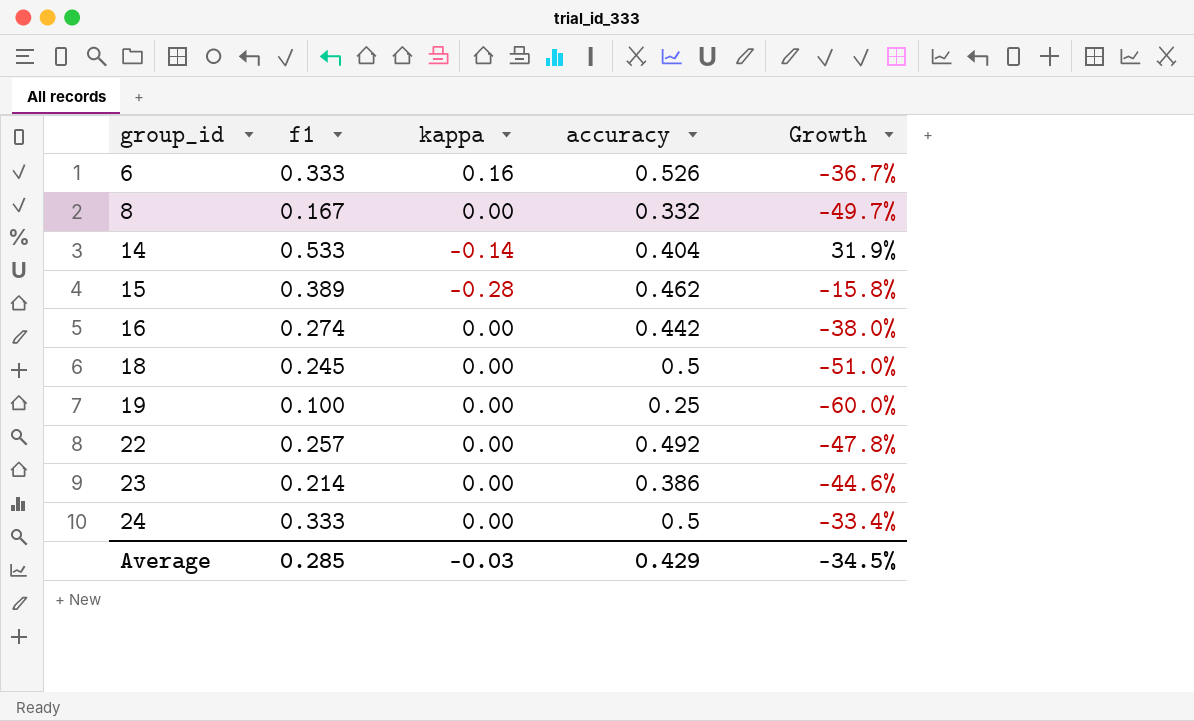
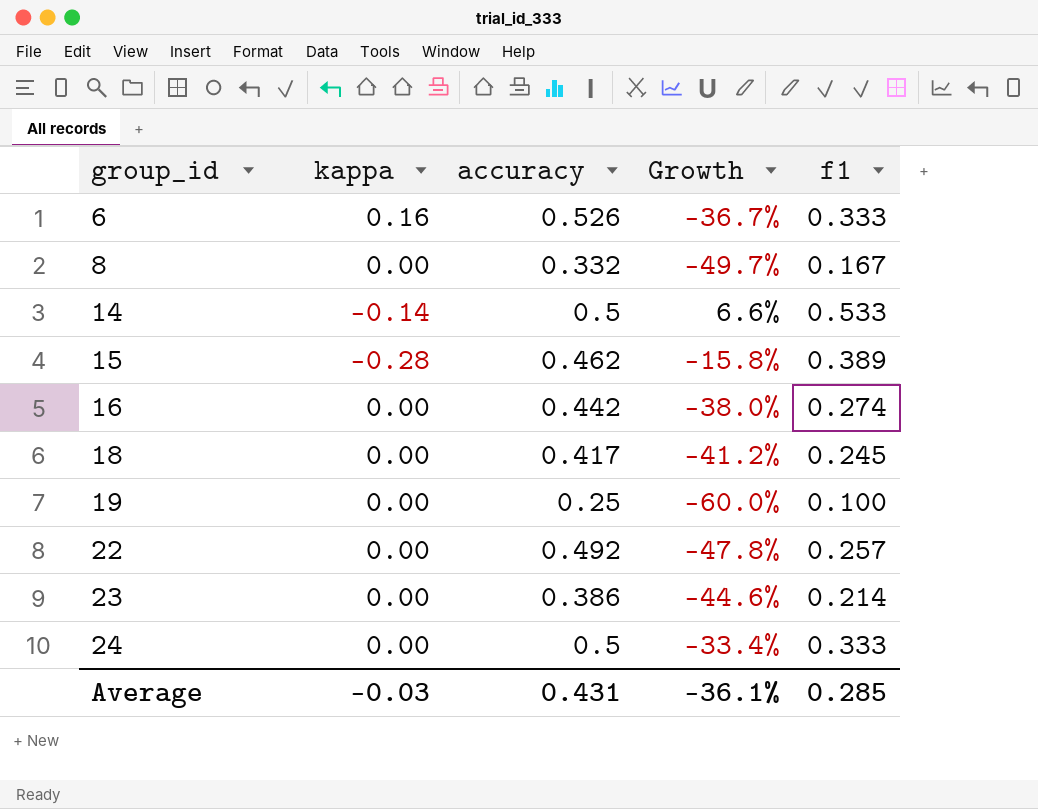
column f1 | position: 2 -> 5
14 | accuracy: 0.404 -> 0.5
14 | Growth: 31.9% -> 6.6%
18 | accuracy: 0.5 -> 0.417
18 | Growth: -51.0% -> -41.2%
Average | accuracy: 0.429 -> 0.431
Average | Growth: -34.5% -> -36.1%

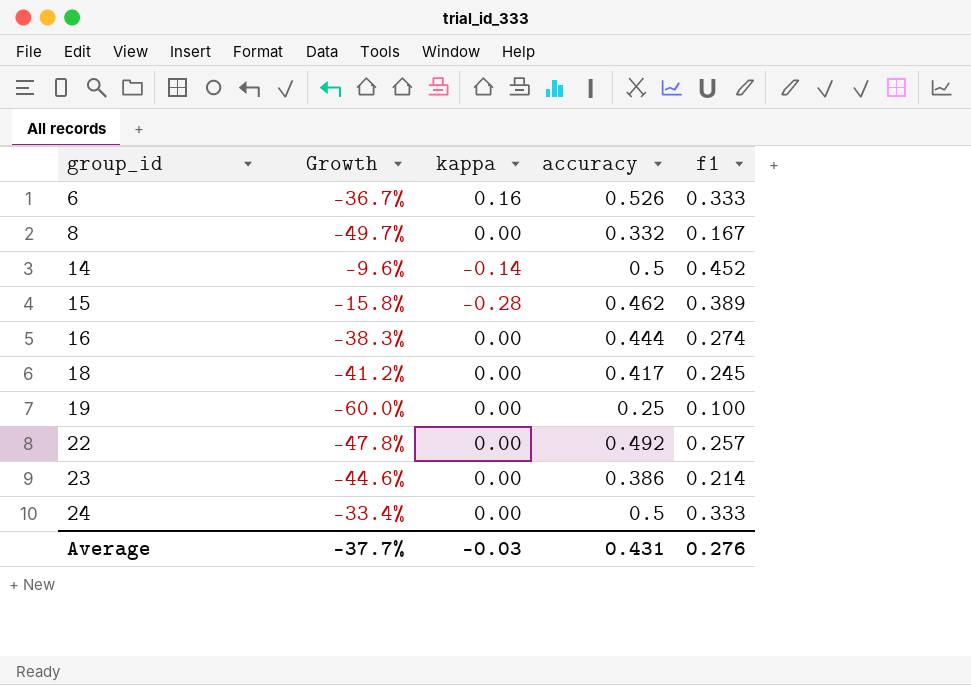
column Growth | position: 4 -> 2
14 | Growth: 6.6% -> -9.6%
14 | f1: 0.533 -> 0.452
16 | Growth: -38.0% -> -38.3%
16 | accuracy: 0.442 -> 0.444
Average | Growth: -36.1% -> -37.7%
Average | f1: 0.285 -> 0.276

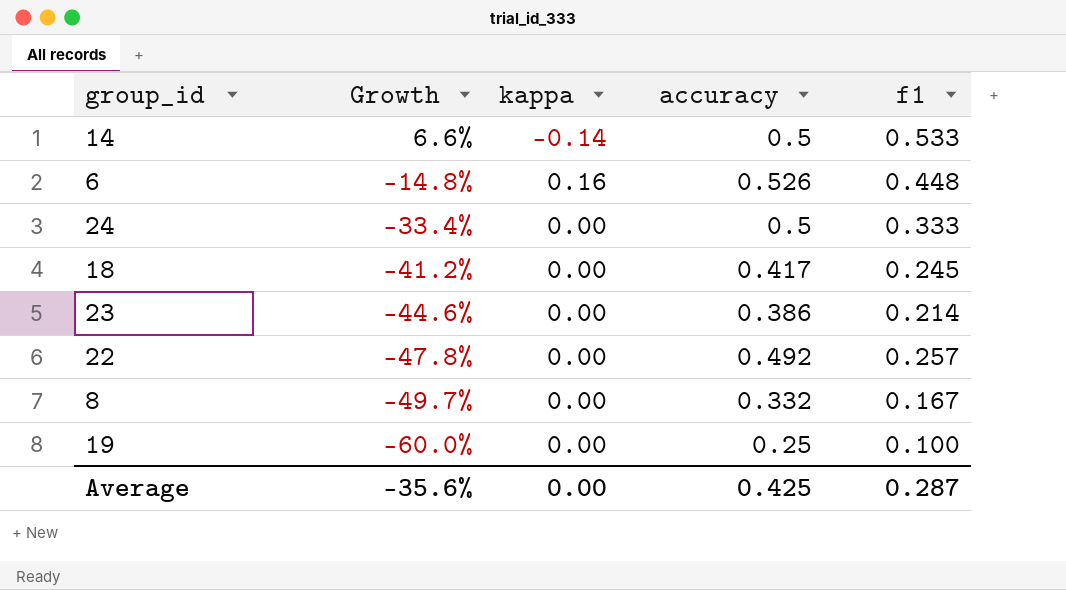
row order: group_id ascending -> Growth descending
row 15: -15.8% | -0.28 | 0.462 | 0.389 -> none
row 16: -38.3% | 0.00 | 0.444 | 0.274 -> none
14 | Growth: -9.6% -> 6.6%
14 | f1: 0.452 -> 0.533
6 | Growth: -36.7% -> -14.8%
6 | f1: 0.333 -> 0.448
Average | Growth: -37.7% -> -35.6%
Average | kappa: -0.03 -> 0.00
Average | accuracy: 0.431 -> 0.425
Average | f1: 0.276 -> 0.287

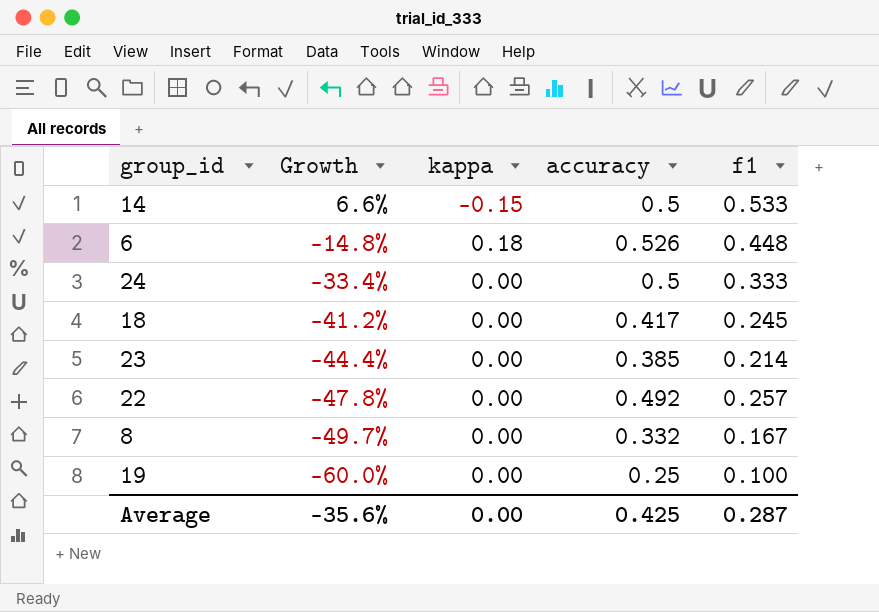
14 | kappa: -0.14 -> -0.15
6 | kappa: 0.16 -> 0.18
23 | Growth: -44.6% -> -44.4%
23 | accuracy: 0.386 -> 0.385

